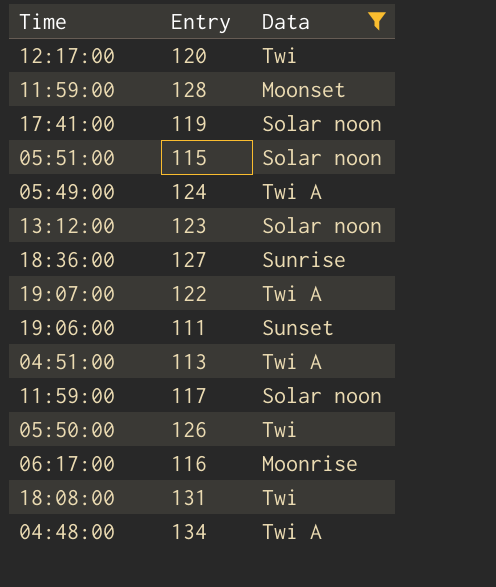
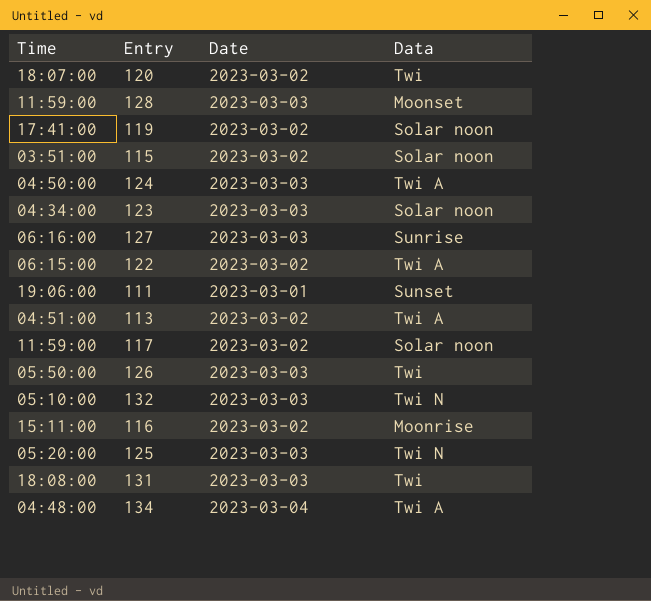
filter: Data != Twi N -> none
column Date | position: none -> 3
120 | Time: 12:17:00 -> 18:07:00
115 | Time: 05:51:00 -> 03:51:00
124 | Time: 05:49:00 -> 04:50:00
123 | Time: 13:12:00 -> 04:34:00
127 | Time: 18:36:00 -> 06:16:00
122 | Time: 19:07:00 -> 06:15:00
116 | Time: 06:17:00 -> 15:11:00

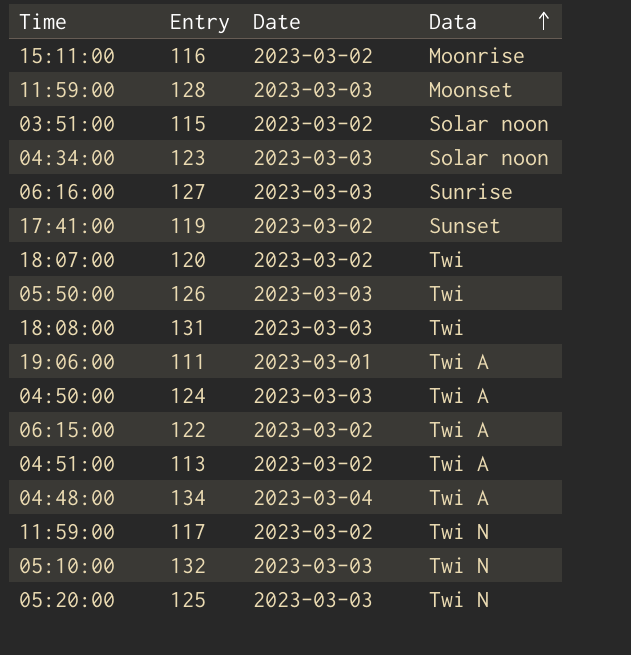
row order: none -> Data ascending
119 | Data: Solar noon -> Sunset
111 | Data: Sunset -> Twi A
117 | Data: Solar noon -> Twi N

